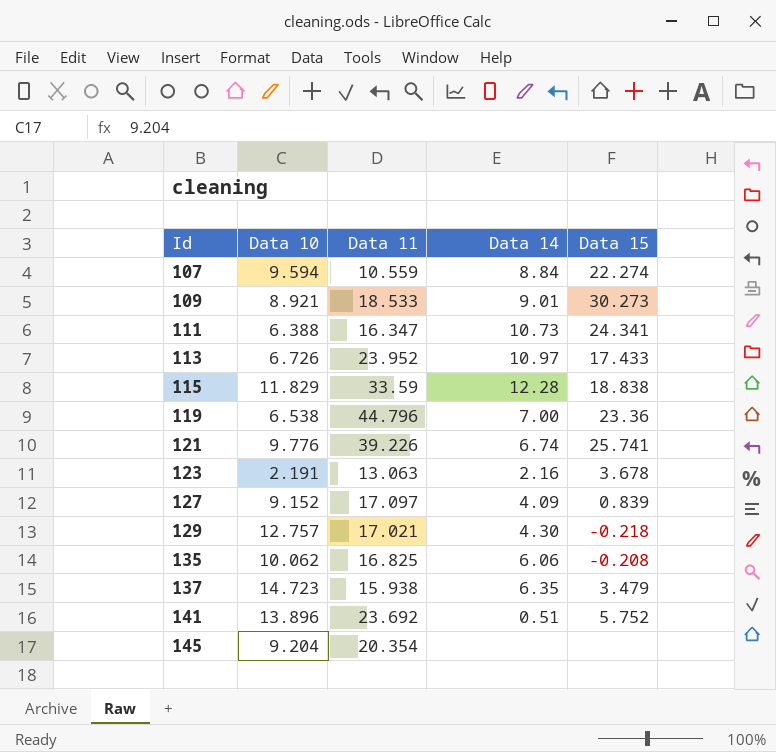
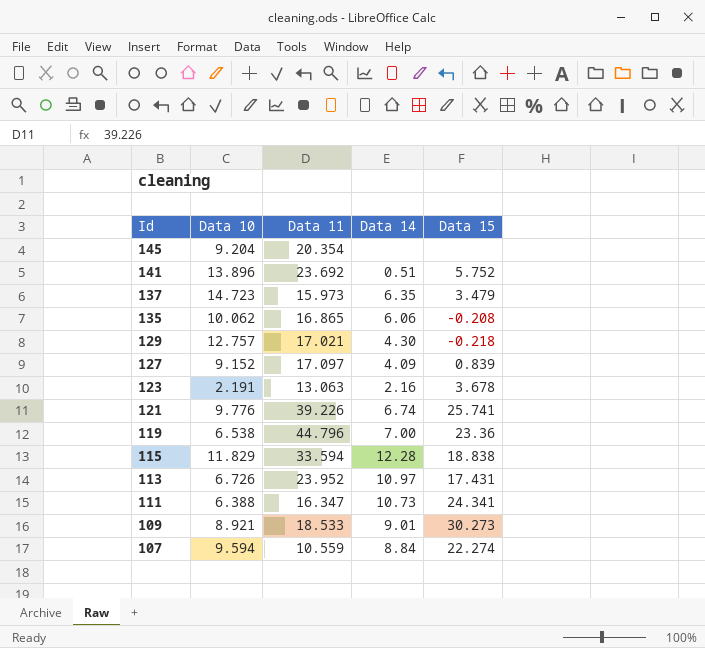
row order: Id ascending -> Id descending
137 | Data 11: 15.938 -> 15.973
135 | Data 11: 16.825 -> 16.865
115 | Data 11: 33.59 -> 33.594
113 | Data 15: 17.433 -> 17.431

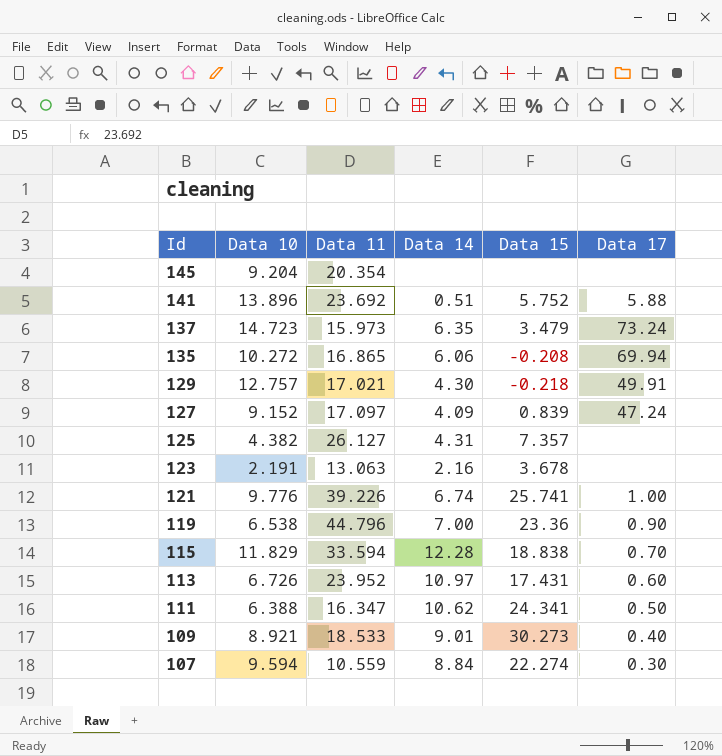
column Data 17 | position: none -> 6
135 | Data 10: 10.062 -> 10.272
row 125: none -> 4.382 | 26.127 | 4.31 | 7.357 | none
111 | Data 14: 10.73 -> 10.62

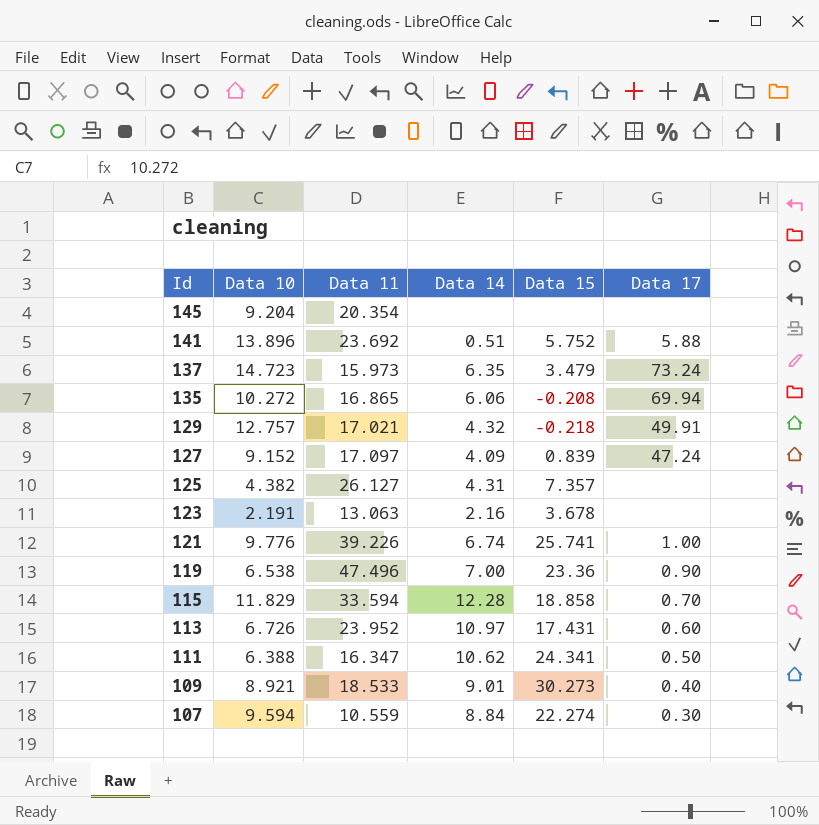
129 | Data 14: 4.30 -> 4.32
119 | Data 11: 44.796 -> 47.496
115 | Data 15: 18.838 -> 18.858

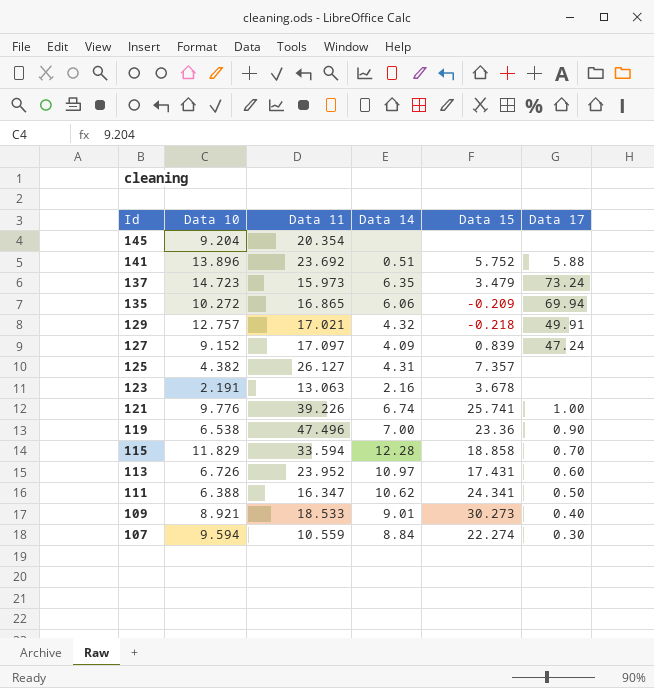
135 | Data 15: -0.208 -> -0.209

